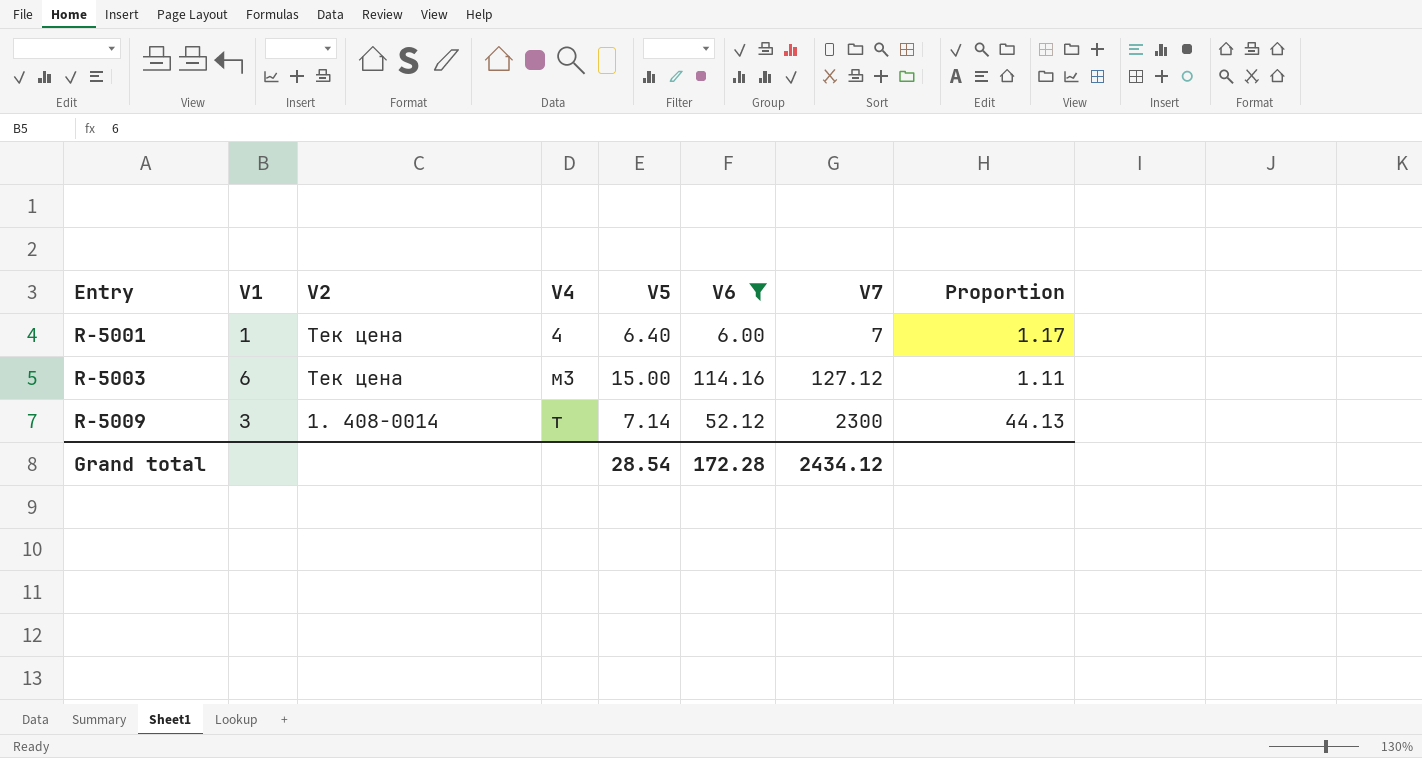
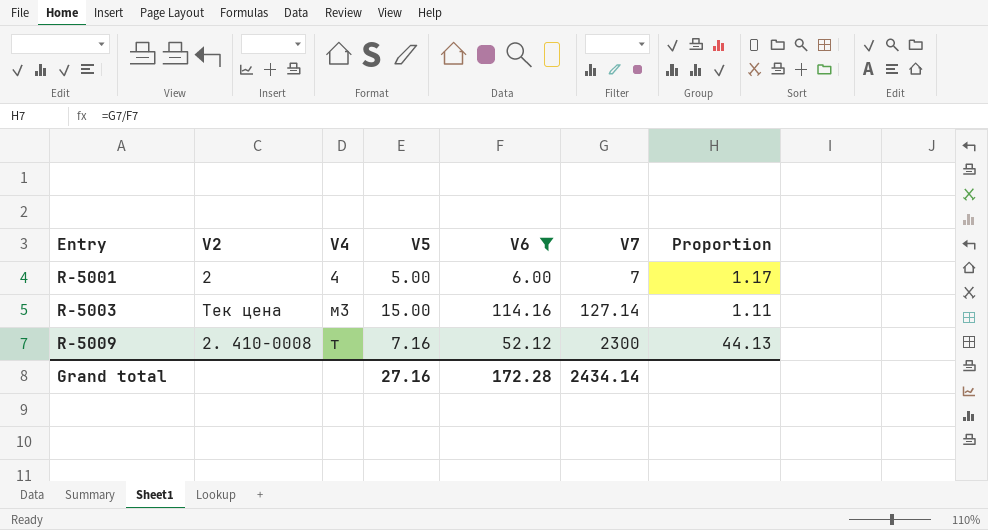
column V1 | position: 2 -> none
R-5001 | V2: Тек цена -> 2
R-5001 | V5: 6.40 -> 5.00
R-5003 | V7: 127.12 -> 127.14
R-5009 | V2: 1. 408-0014 -> 2. 410-0008
R-5009 | V5: 7.14 -> 7.16
Grand total | V5: 28.54 -> 27.16
Grand total | V7: 2434.12 -> 2434.14

